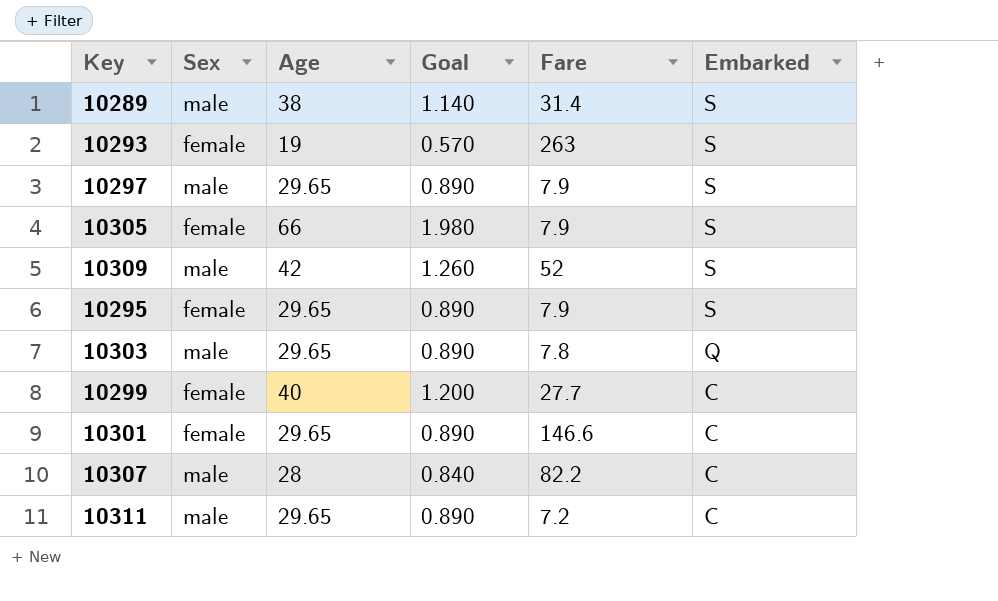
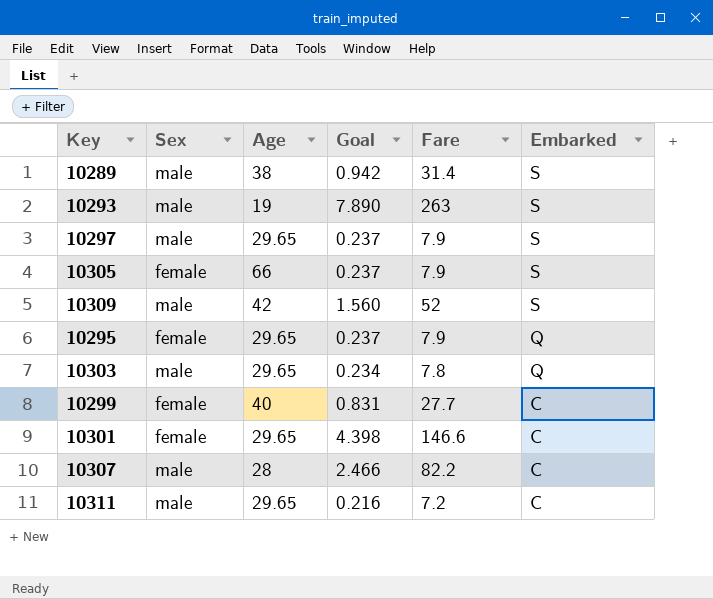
column Goal | formula: [Age] * 0.03 -> [Fare] * 0.03
10293 | Sex: female -> male
10295 | Embarked: S -> Q

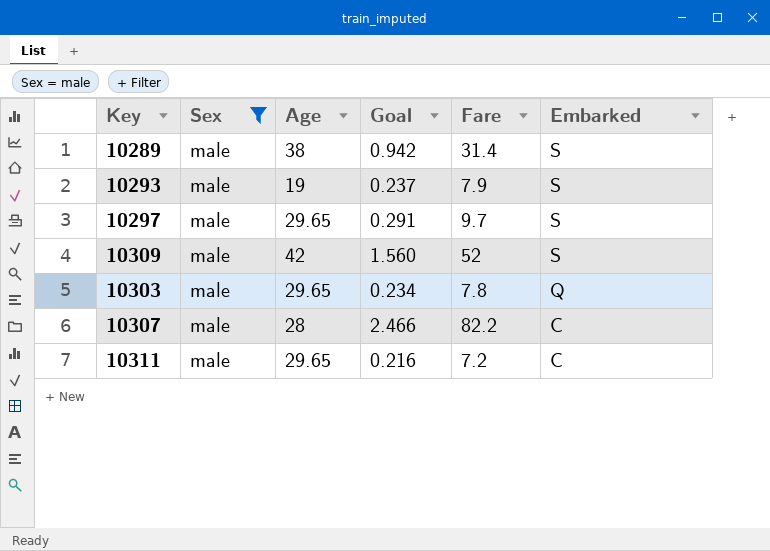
filter: none -> Sex = male
10293 | Goal: 7.890 -> 0.237
10293 | Fare: 263 -> 7.9
10297 | Goal: 0.237 -> 0.291
10297 | Fare: 7.9 -> 9.7

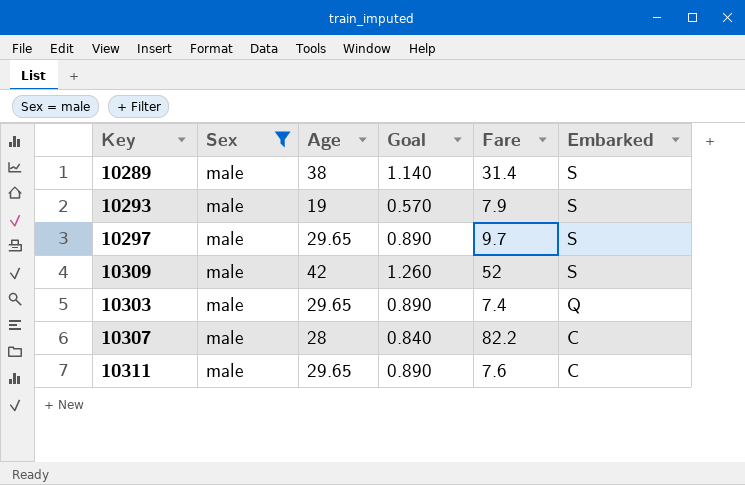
column Goal | formula: [Fare] * 0.03 -> [Age] * 0.03
10303 | Fare: 7.8 -> 7.4
10311 | Fare: 7.2 -> 7.6

